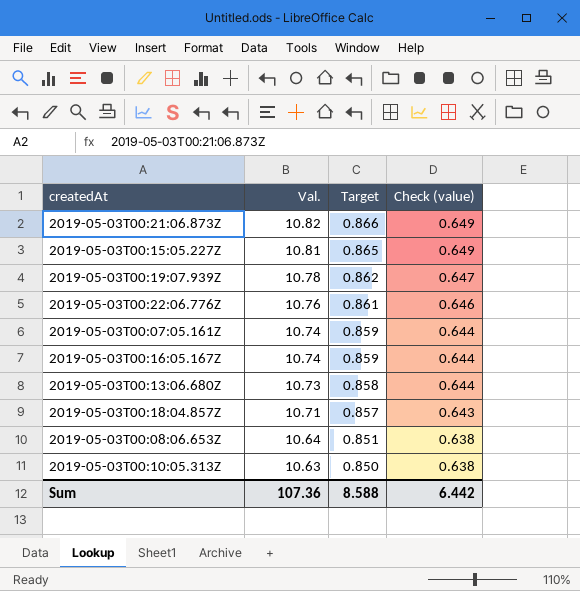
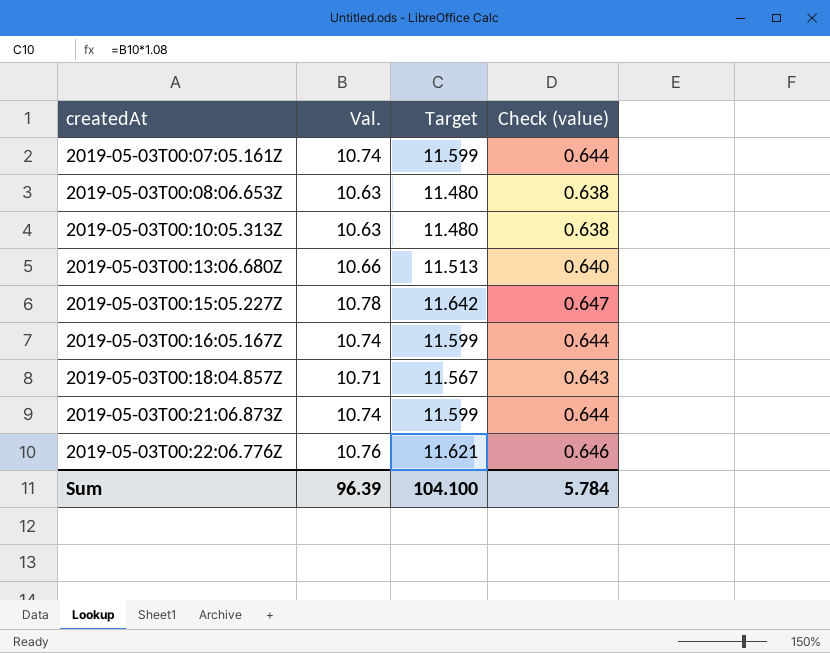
row order: Val. descending -> createdAt ascending
column Target | formula: [Val.] * 0.08 -> [Val.] * 1.08
row 2019-05-03T00:19:07.939Z: 10.78 | 0.862 | 0.647 -> none
2019-05-03T00:08:06.653Z | Val.: 10.64 -> 10.63
2019-05-03T00:13:06.680Z | Val.: 10.73 -> 10.66
2019-05-03T00:13:06.680Z | Check (value): 0.644 -> 0.640
2019-05-03T00:15:05.227Z | Val.: 10.81 -> 10.78
2019-05-03T00:15:05.227Z | Check (value): 0.649 -> 0.647
2019-05-03T00:21:06.873Z | Val.: 10.82 -> 10.74
2019-05-03T00:21:06.873Z | Check (value): 0.649 -> 0.644
Sum | Val.: 107.36 -> 96.39
Sum | Target: 8.588 -> 104.100
Sum | Check (value): 6.442 -> 5.784

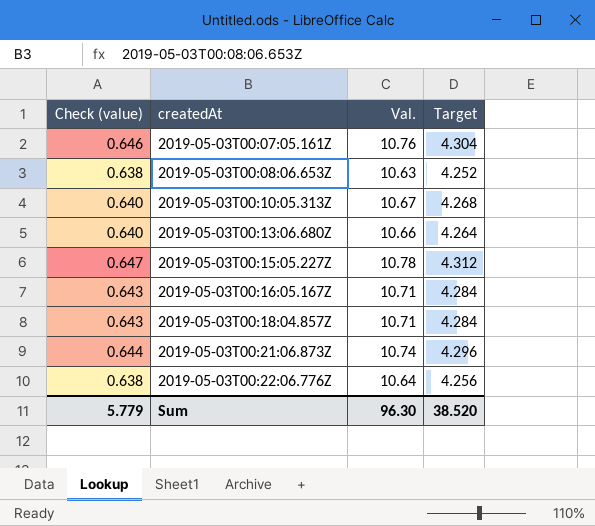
column Check (value) | position: 4 -> 1
column Target | formula: [Val.] * 1.08 -> [Val.] * 0.4
2019-05-03T00:07:05.161Z | Check (value): 0.644 -> 0.646
2019-05-03T00:07:05.161Z | Val.: 10.74 -> 10.76
2019-05-03T00:10:05.313Z | Check (value): 0.638 -> 0.640
2019-05-03T00:10:05.313Z | Val.: 10.63 -> 10.67
2019-05-03T00:16:05.167Z | Check (value): 0.644 -> 0.643
2019-05-03T00:16:05.167Z | Val.: 10.74 -> 10.71
2019-05-03T00:22:06.776Z | Check (value): 0.646 -> 0.638
2019-05-03T00:22:06.776Z | Val.: 10.76 -> 10.64
Sum | Check (value): 5.784 -> 5.779
Sum | Val.: 96.39 -> 96.30
Sum | Target: 104.100 -> 38.520

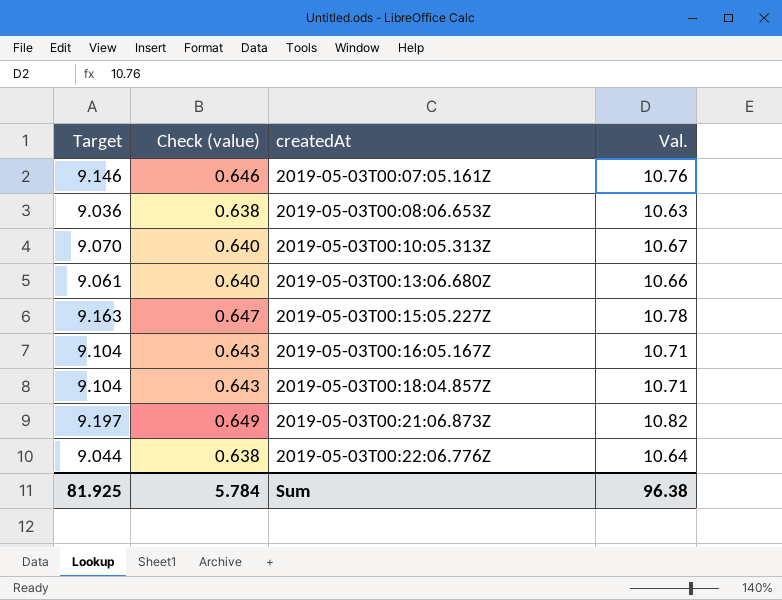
column Target | formula: [Val.] * 0.4 -> [Val.] * 0.85
column Target | position: 4 -> 1
2019-05-03T00:21:06.873Z | Check (value): 0.644 -> 0.649
2019-05-03T00:21:06.873Z | Val.: 10.74 -> 10.82
Sum | Target: 38.520 -> 81.925
Sum | Check (value): 5.779 -> 5.784
Sum | Val.: 96.30 -> 96.38

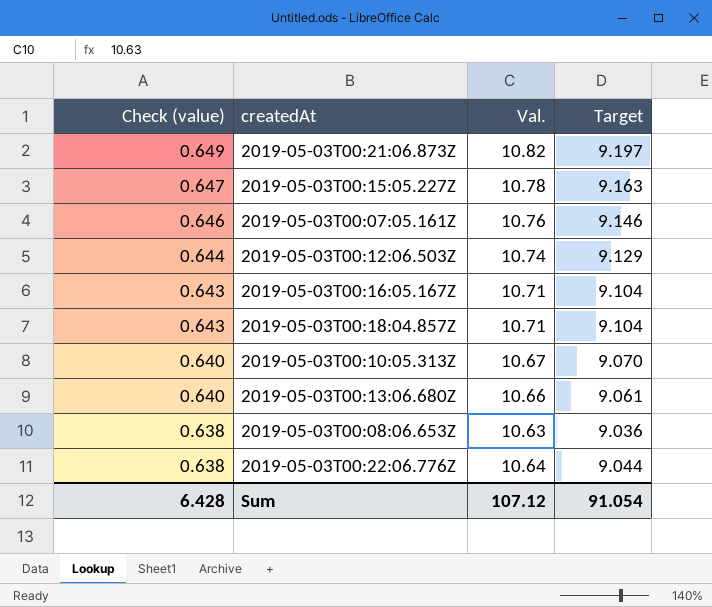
row order: createdAt ascending -> Check (value) descending
column Target | position: 1 -> 4
row 2019-05-03T00:12:06.503Z: none -> 0.644 | 10.74 | 9.129
Sum | Check (value): 5.784 -> 6.428
Sum | Val.: 96.38 -> 107.12
Sum | Target: 81.925 -> 91.054

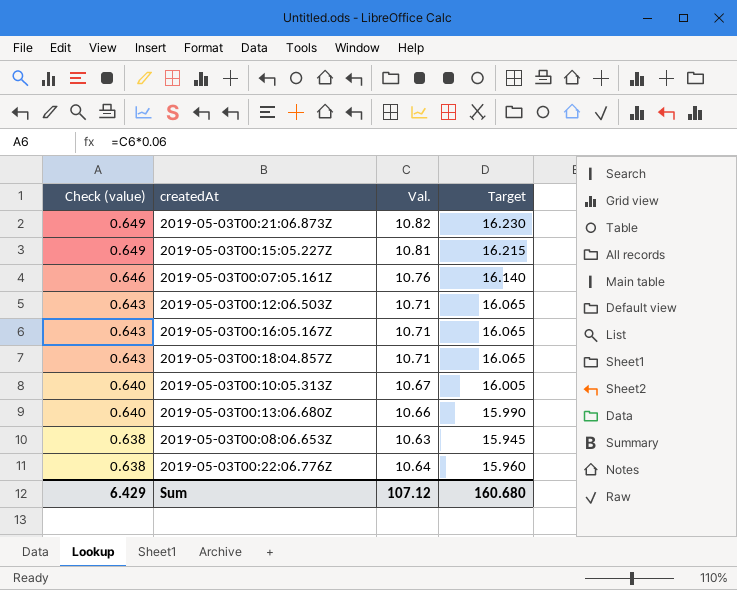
column Target | formula: [Val.] * 0.85 -> [Val.] * 1.5
2019-05-03T00:15:05.227Z | Check (value): 0.647 -> 0.649
2019-05-03T00:15:05.227Z | Val.: 10.78 -> 10.81
2019-05-03T00:12:06.503Z | Check (value): 0.644 -> 0.643
2019-05-03T00:12:06.503Z | Val.: 10.74 -> 10.71
Sum | Check (value): 6.428 -> 6.429
Sum | Target: 91.054 -> 160.680

